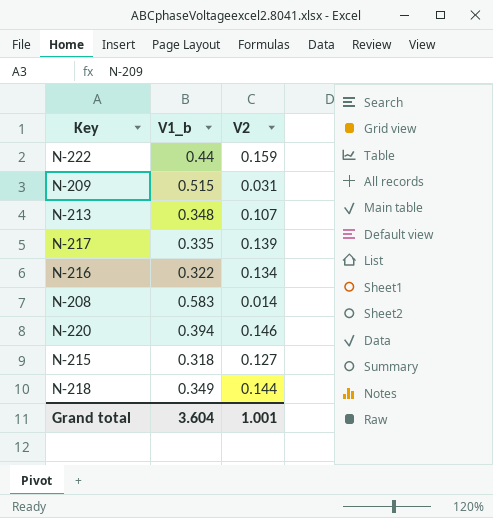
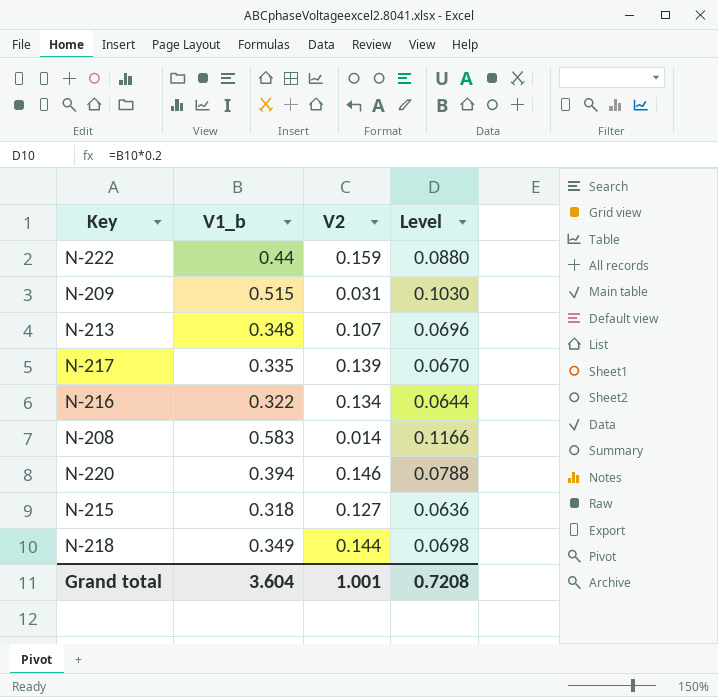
column Level | formula: none -> [V1_b] * 0.2

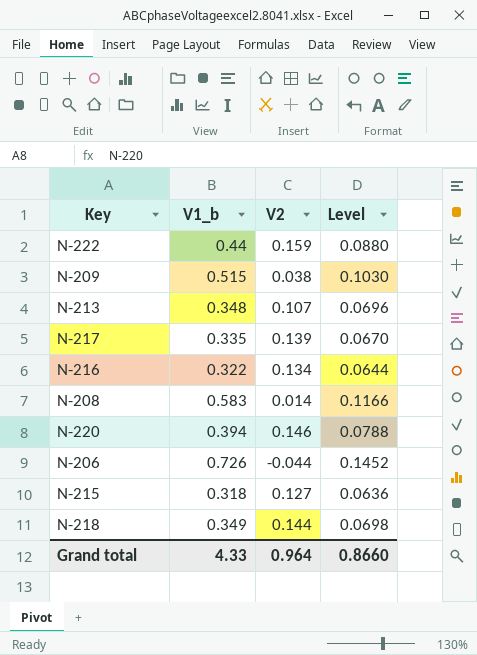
N-209 | V2: 0.031 -> 0.038
row N-206: none -> 0.726 | -0.044 | 0.1452
Grand total | V1_b: 3.604 -> 4.33
Grand total | V2: 1.001 -> 0.964
Grand total | Level: 0.7208 -> 0.8660

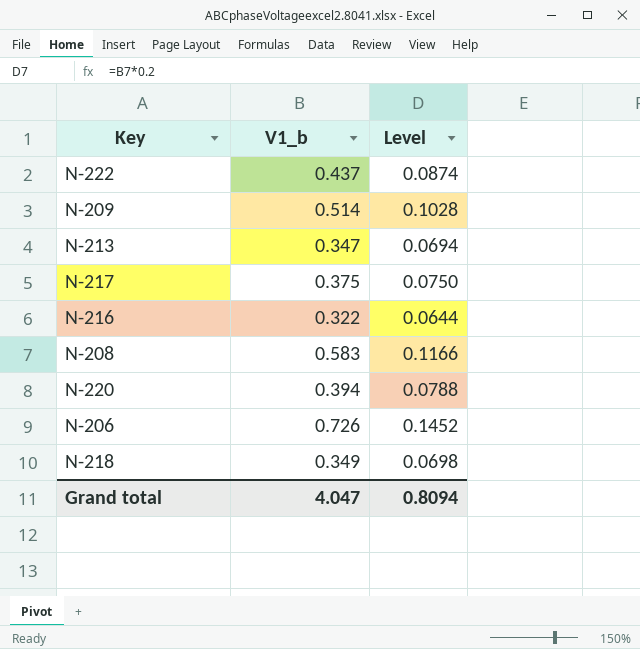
column V2 | position: 3 -> none
row N-215: 0.318 | 0.127 | 0.0636 -> none
N-222 | V1_b: 0.44 -> 0.437
N-222 | Level: 0.0880 -> 0.0874
N-209 | V1_b: 0.515 -> 0.514
N-209 | Level: 0.1030 -> 0.1028
N-213 | V1_b: 0.348 -> 0.347
N-213 | Level: 0.0696 -> 0.0694
N-217 | V1_b: 0.335 -> 0.375
N-217 | Level: 0.0670 -> 0.0750
Grand total | V1_b: 4.33 -> 4.047
Grand total | Level: 0.8660 -> 0.8094

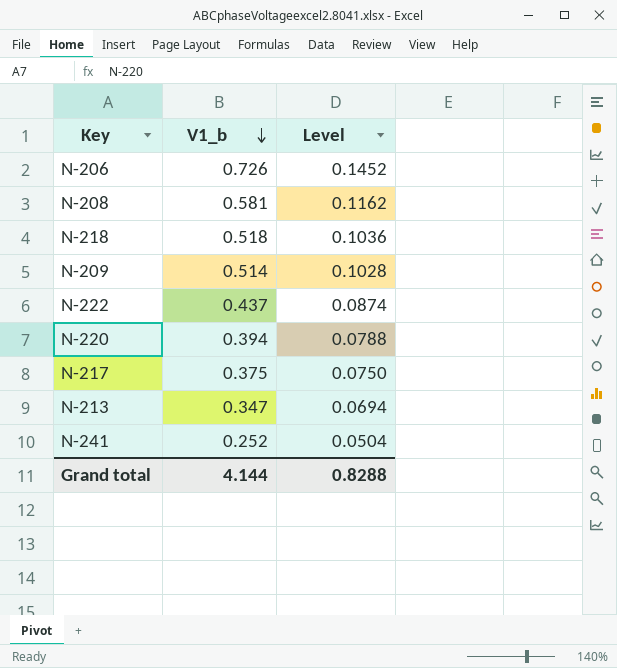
row order: none -> V1_b descending
row N-216: 0.322 | 0.0644 -> none
N-208 | V1_b: 0.583 -> 0.581
N-208 | Level: 0.1166 -> 0.1162
N-218 | V1_b: 0.349 -> 0.518
N-218 | Level: 0.0698 -> 0.1036
row N-241: none -> 0.252 | 0.0504
Grand total | V1_b: 4.047 -> 4.144
Grand total | Level: 0.8094 -> 0.8288

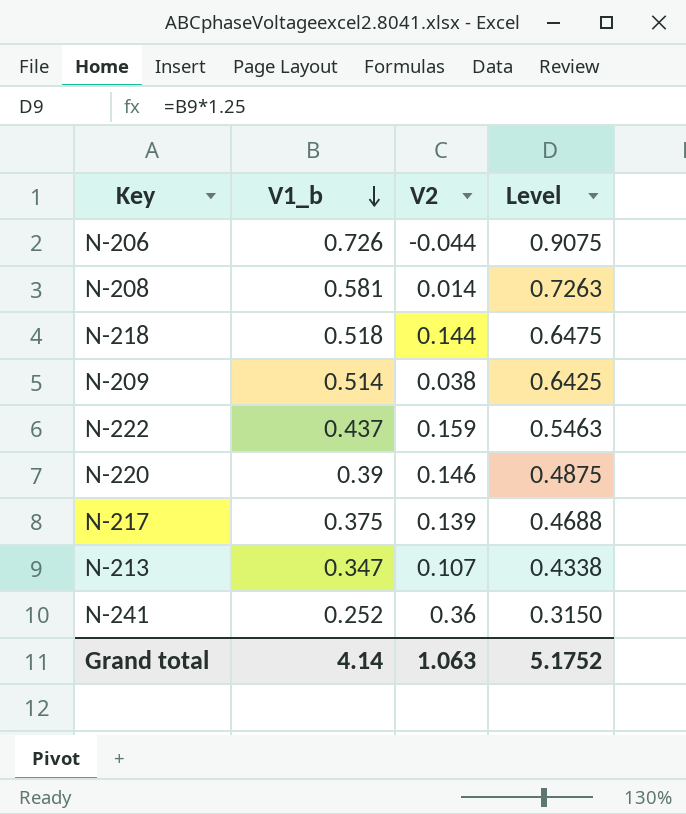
column V2 | position: none -> 3
column Level | formula: [V1_b] * 0.2 -> [V1_b] * 1.25
N-220 | V1_b: 0.394 -> 0.39
Grand total | V1_b: 4.144 -> 4.14
Grand total | Level: 0.8288 -> 5.1752

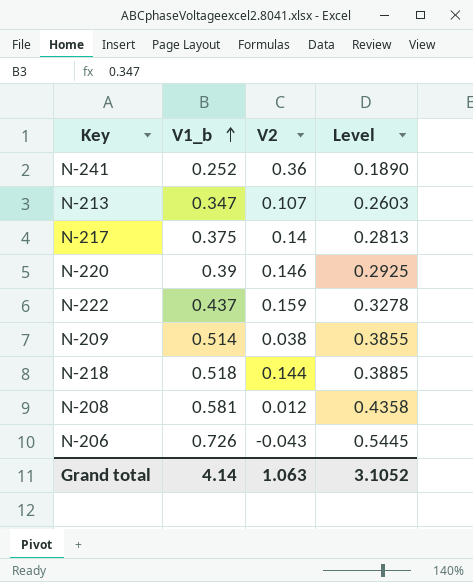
row order: V1_b descending -> V1_b ascending
column Level | formula: [V1_b] * 1.25 -> [V1_b] * 0.75
N-217 | V2: 0.139 -> 0.14
N-208 | V2: 0.014 -> 0.012
N-206 | V2: -0.044 -> -0.043
Grand total | Level: 5.1752 -> 3.1052

